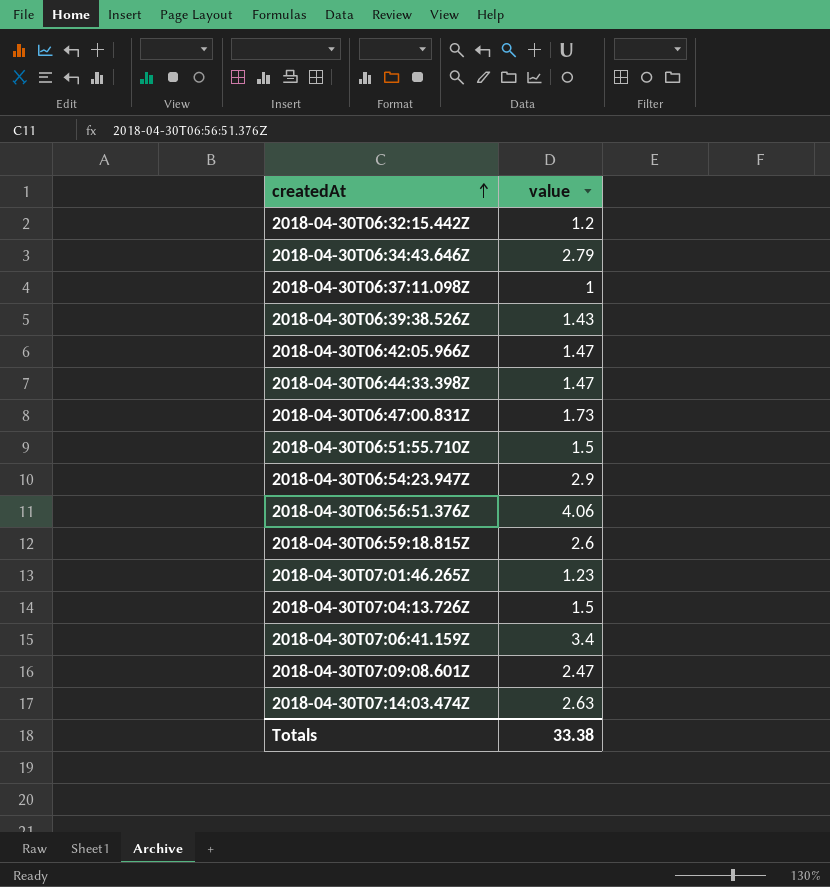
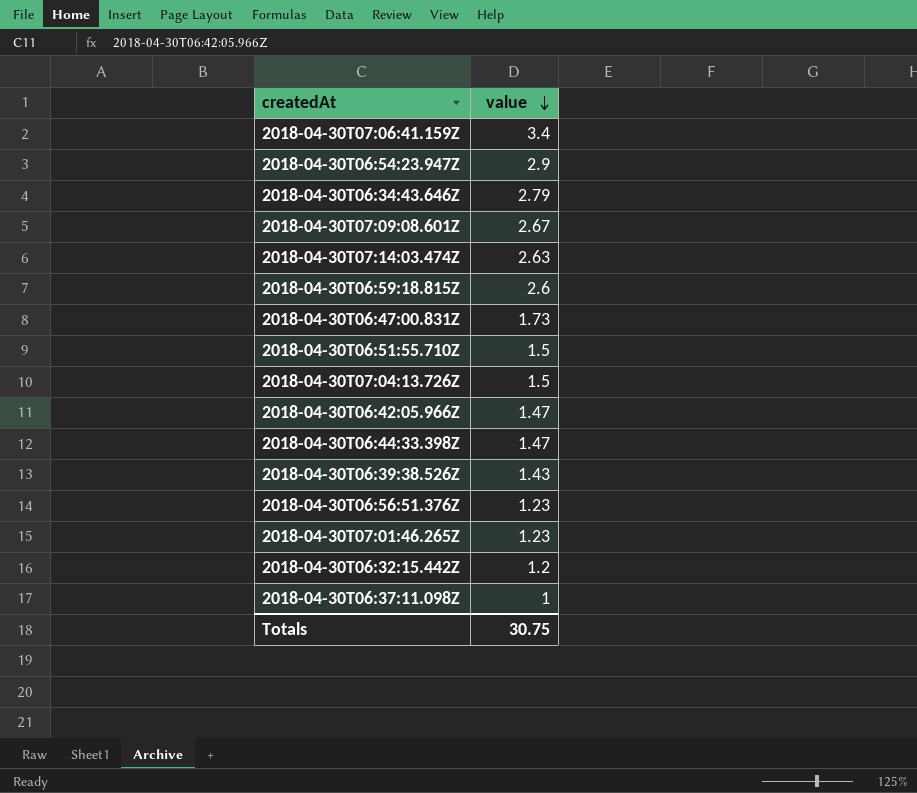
row order: createdAt ascending -> value descending
2018-04-30T07:09:08.601Z | value: 2.47 -> 2.67
2018-04-30T06:56:51.376Z | value: 4.06 -> 1.23
Totals | value: 33.38 -> 30.75

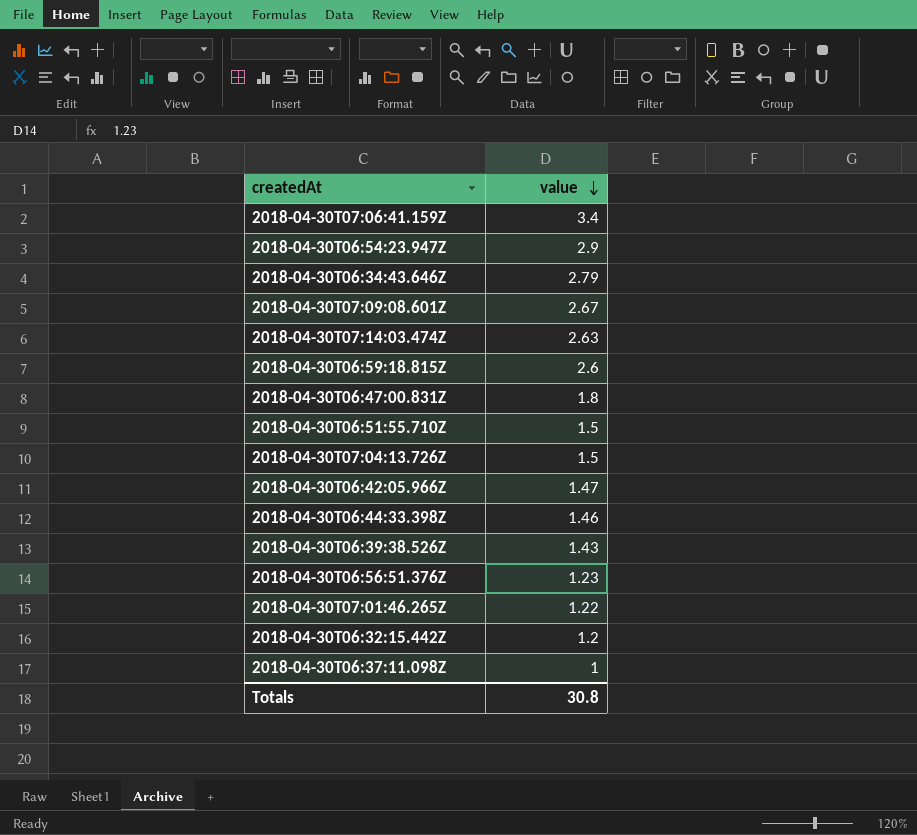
2018-04-30T06:47:00.831Z | value: 1.73 -> 1.8
2018-04-30T06:44:33.398Z | value: 1.47 -> 1.46
2018-04-30T07:01:46.265Z | value: 1.23 -> 1.22
Totals | value: 30.75 -> 30.8

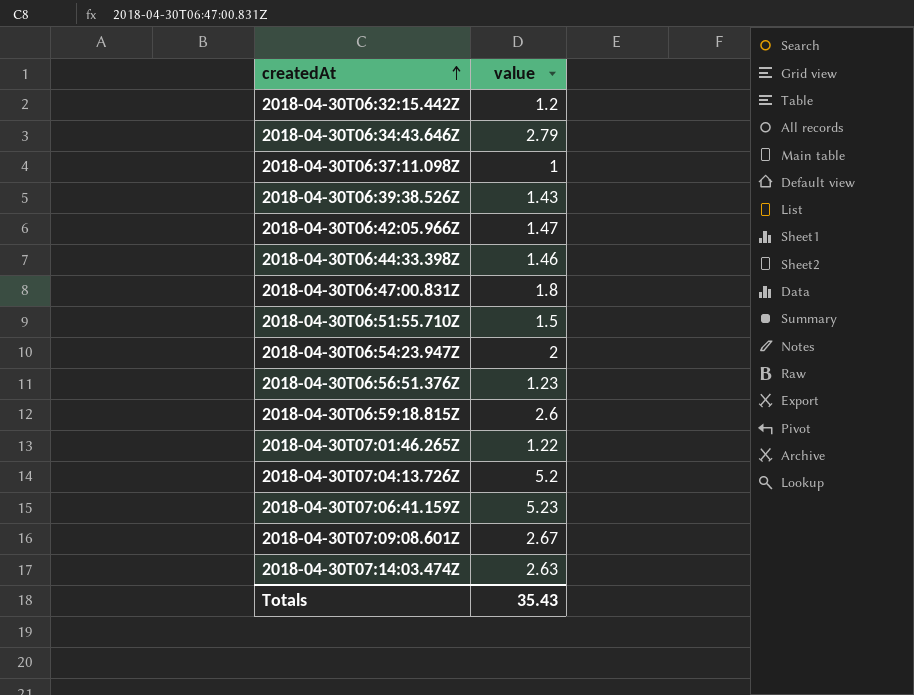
row order: value descending -> createdAt ascending
2018-04-30T06:54:23.947Z | value: 2.9 -> 2
2018-04-30T07:04:13.726Z | value: 1.5 -> 5.2
2018-04-30T07:06:41.159Z | value: 3.4 -> 5.23
Totals | value: 30.8 -> 35.43

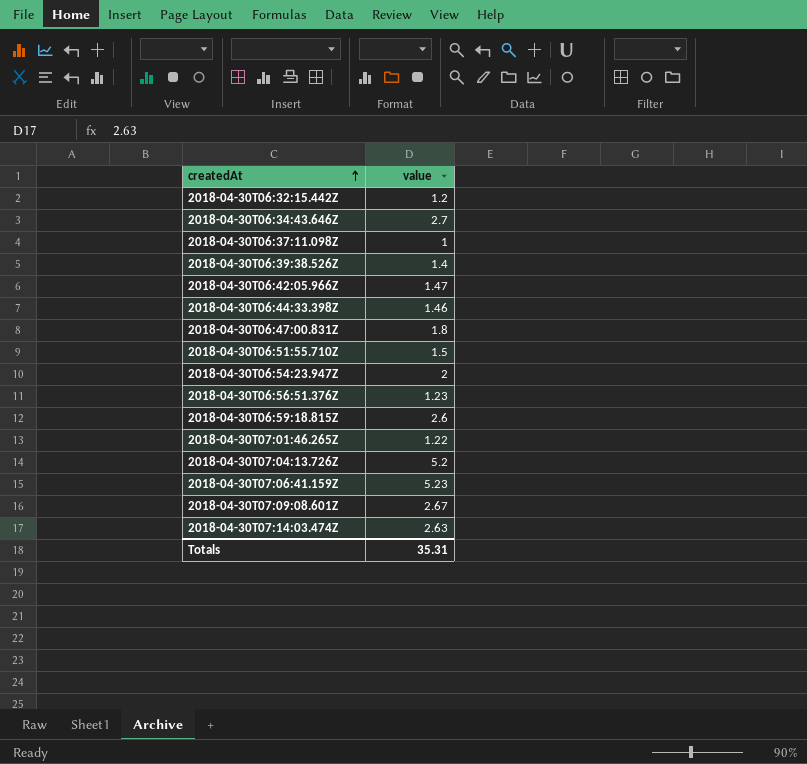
2018-04-30T06:34:43.646Z | value: 2.79 -> 2.7
2018-04-30T06:39:38.526Z | value: 1.43 -> 1.4
Totals | value: 35.43 -> 35.31

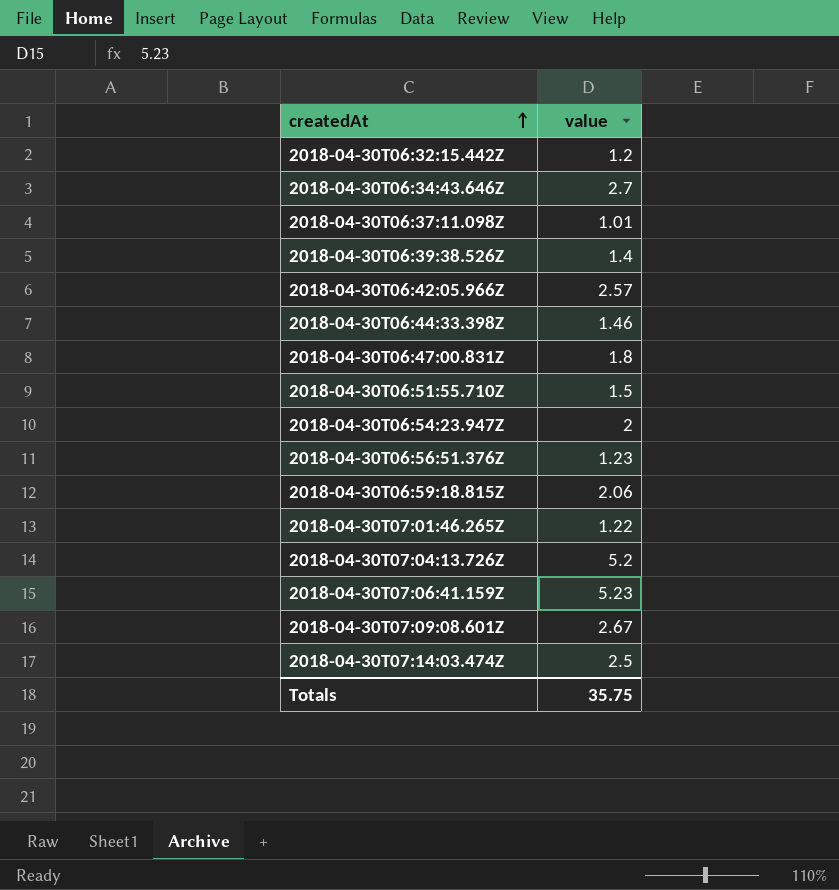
2018-04-30T06:37:11.098Z | value: 1 -> 1.01
2018-04-30T06:42:05.966Z | value: 1.47 -> 2.57
2018-04-30T06:59:18.815Z | value: 2.6 -> 2.06
2018-04-30T07:14:03.474Z | value: 2.63 -> 2.5
Totals | value: 35.31 -> 35.75

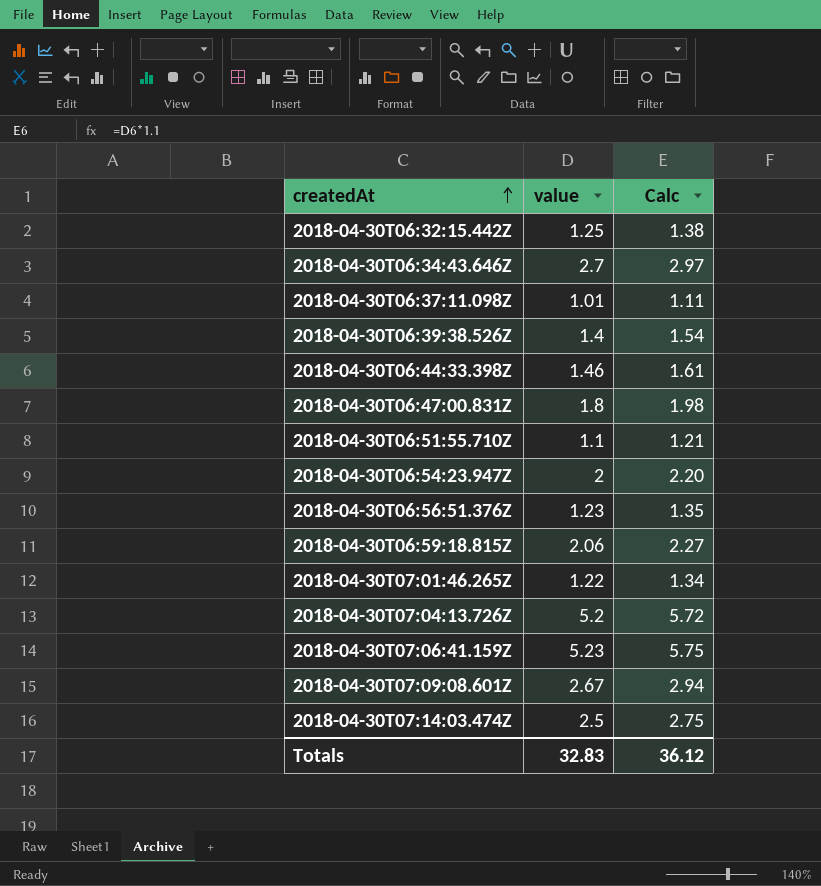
column Calc | formula: none -> [value] * 1.1
row 2018-04-30T06:42:05.966Z: 2.57 -> none
2018-04-30T06:32:15.442Z | value: 1.2 -> 1.25
2018-04-30T06:51:55.710Z | value: 1.5 -> 1.1
Totals | value: 35.75 -> 32.83

